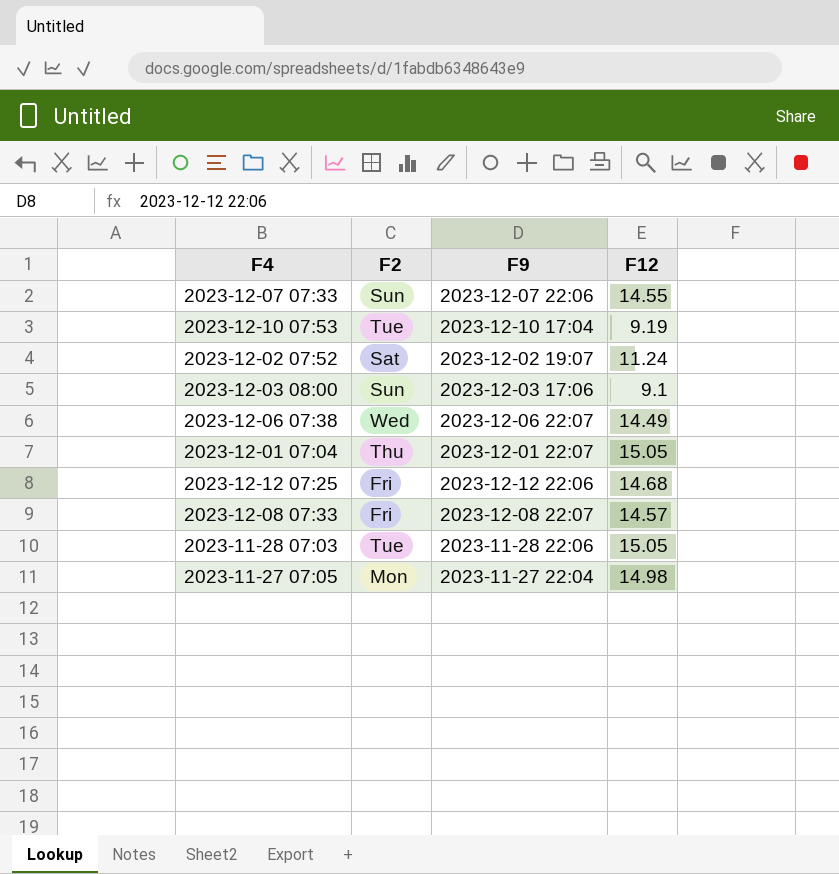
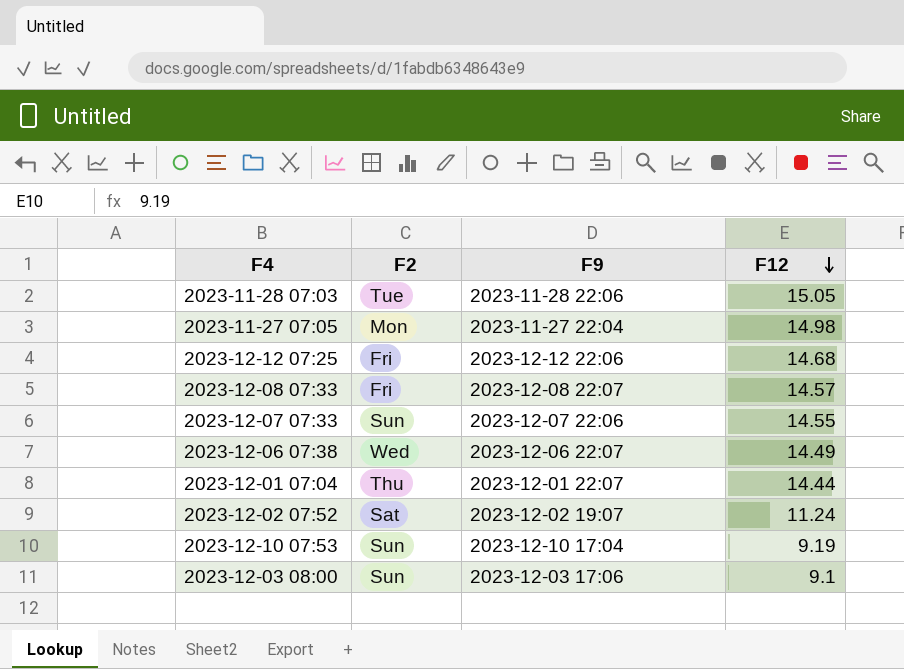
row order: none -> F12 descending
2023-12-01 07:04 | F12: 15.05 -> 14.44
2023-12-10 07:53 | F2: Tue -> Sun

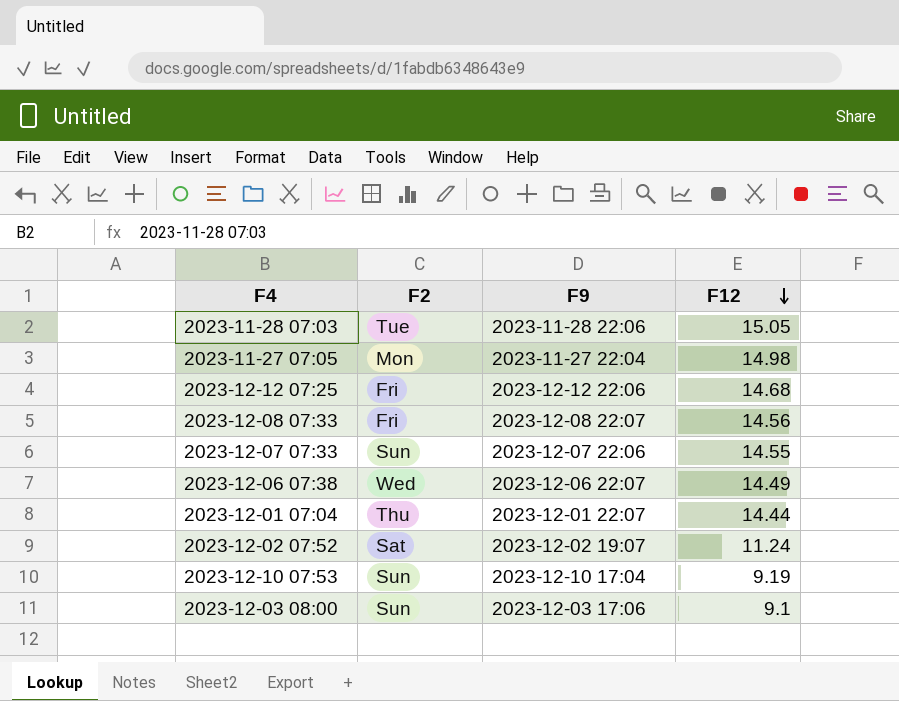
2023-12-08 07:33 | F12: 14.57 -> 14.56

